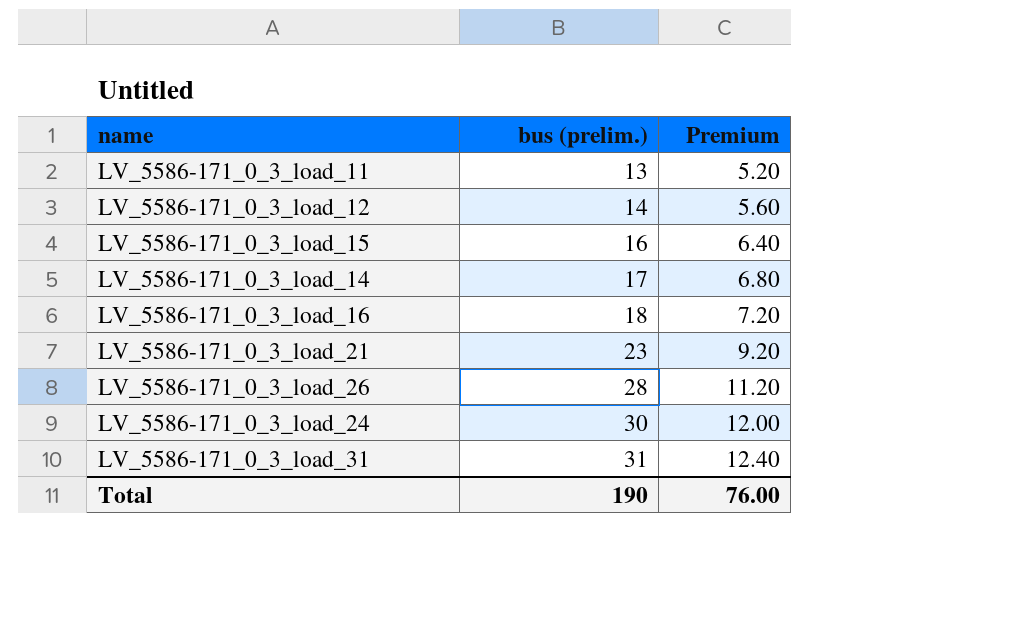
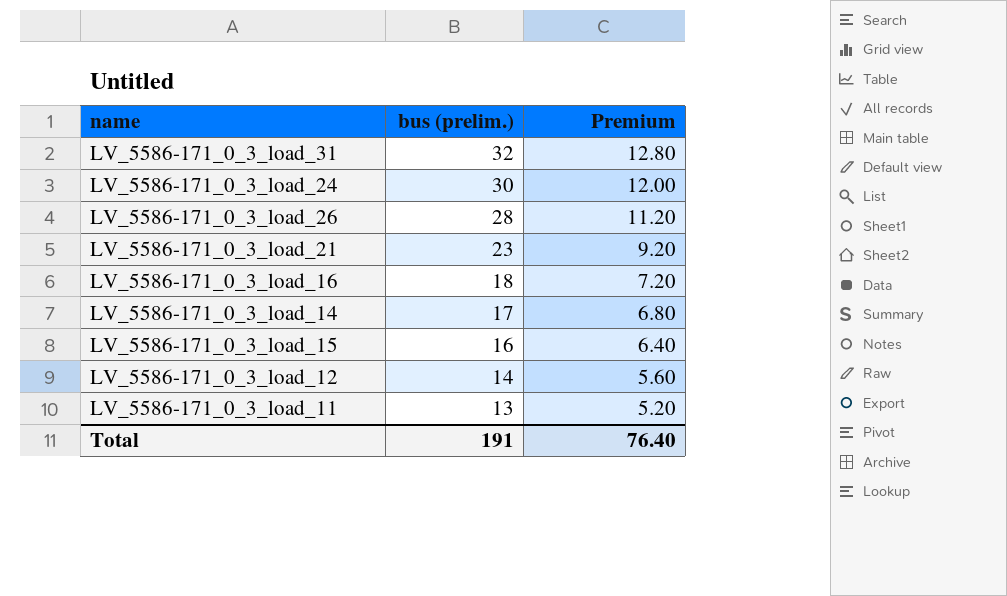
row order: bus (prelim.) ascending -> bus (prelim.) descending
LV_5586-171_0_3_load_31 | bus (prelim.): 31 -> 32
LV_5586-171_0_3_load_31 | Premium: 12.40 -> 12.80
Total | bus (prelim.): 190 -> 191
Total | Premium: 76.00 -> 76.40

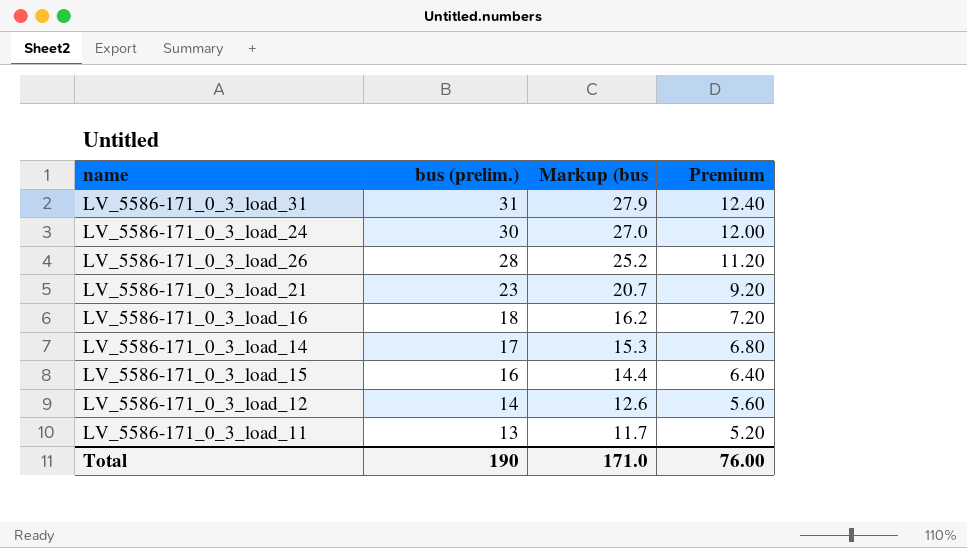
column Markup (bus | formula: none -> [bus (prelim.)] * 0.9
LV_5586-171_0_3_load_31 | bus (prelim.): 32 -> 31
LV_5586-171_0_3_load_31 | Premium: 12.80 -> 12.40
Total | bus (prelim.): 191 -> 190
Total | Premium: 76.40 -> 76.00

